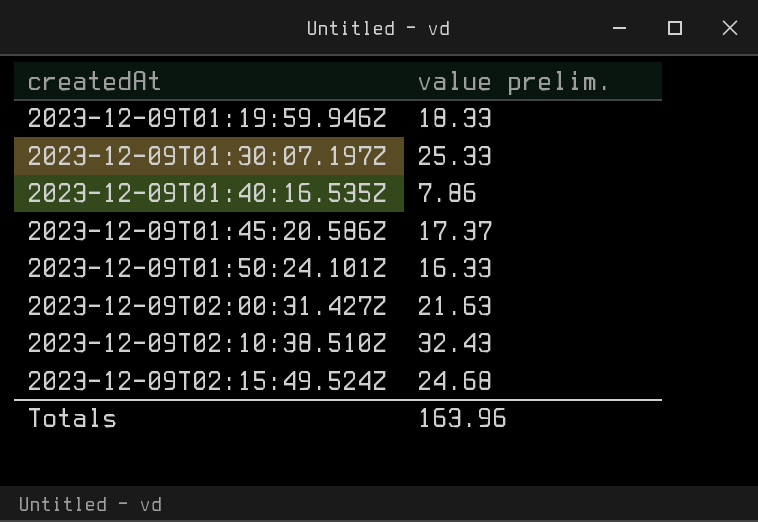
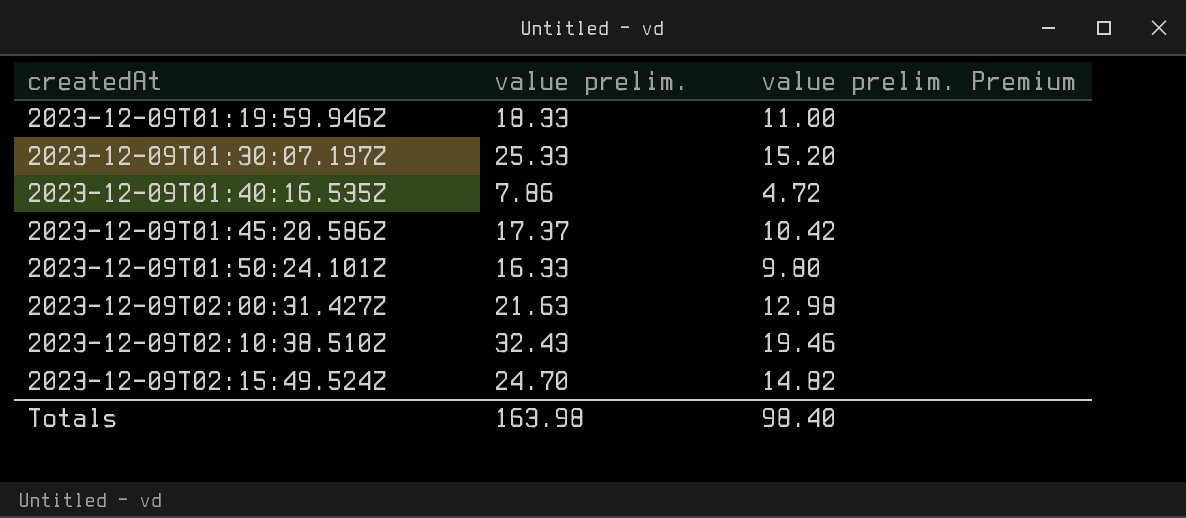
column value prelim. Premium | formula: none -> [value prelim.] * 0.6
2023-12-09T02:15:49.524Z | value prelim.: 24.68 -> 24.70
Totals | value prelim.: 163.96 -> 163.98

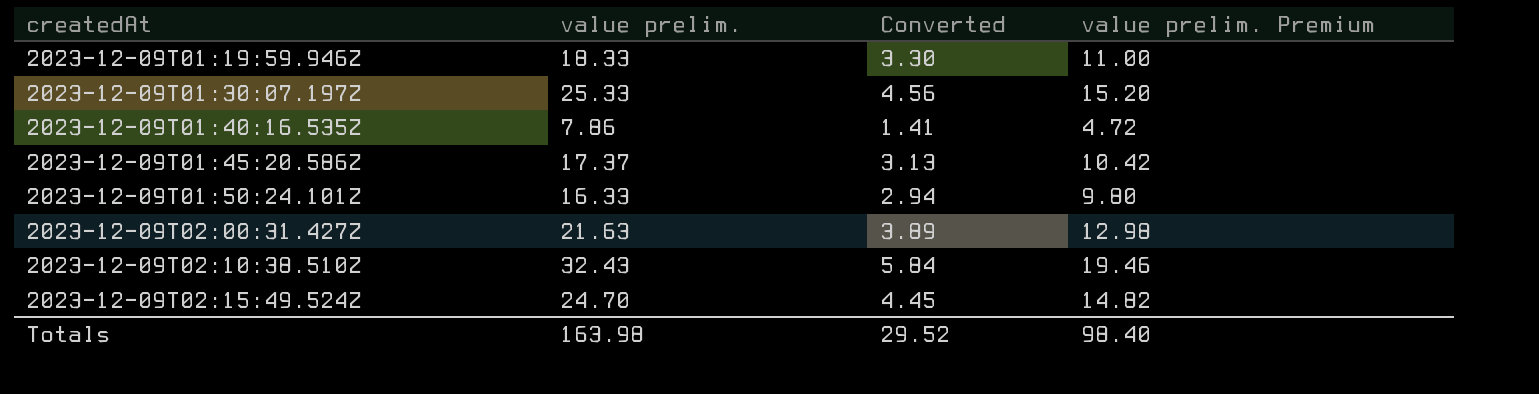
column Converted | formula: none -> [value prelim.] * 0.18

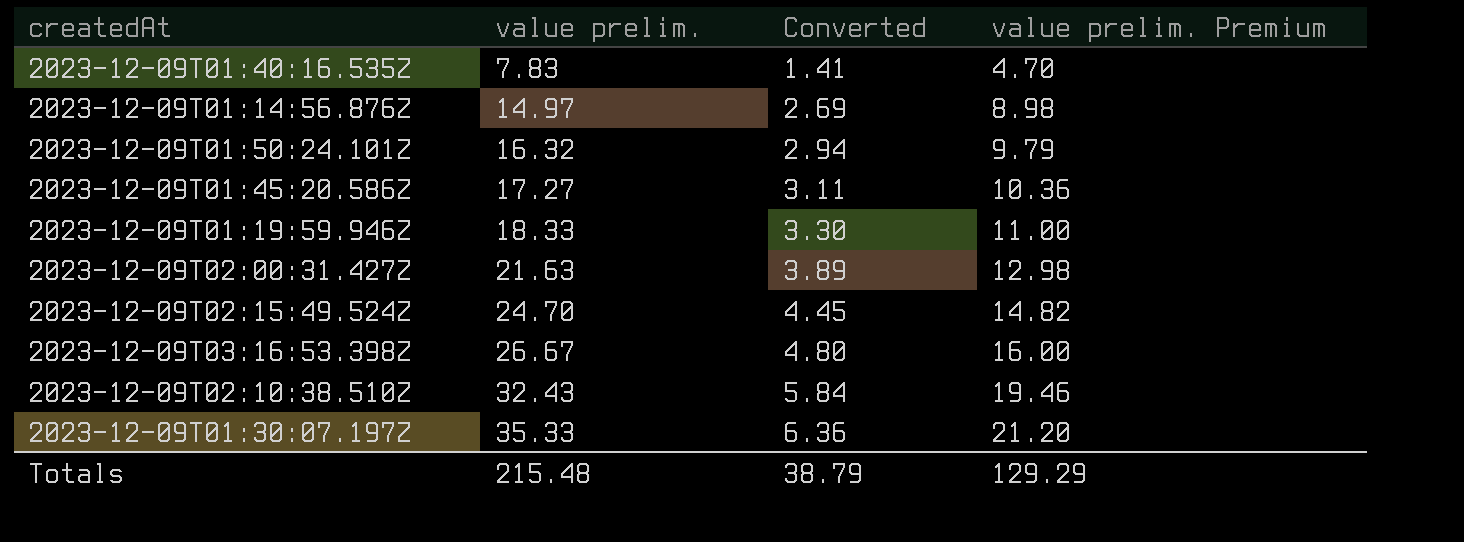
row order: createdAt ascending -> value prelim. ascending
2023-12-09T01:40:16.535Z | value prelim.: 7.86 -> 7.83
2023-12-09T01:40:16.535Z | value prelim. Premium: 4.72 -> 4.70
row 2023-12-09T01:14:56.876Z: none -> 14.97 | 2.69 | 8.98
2023-12-09T01:50:24.101Z | value prelim.: 16.33 -> 16.32
2023-12-09T01:50:24.101Z | value prelim. Premium: 9.80 -> 9.79
2023-12-09T01:45:20.586Z | value prelim.: 17.37 -> 17.27
2023-12-09T01:45:20.586Z | Converted: 3.13 -> 3.11
2023-12-09T01:45:20.586Z | value prelim. Premium: 10.42 -> 10.36
row 2023-12-09T03:16:53.398Z: none -> 26.67 | 4.80 | 16.00
2023-12-09T01:30:07.197Z | value prelim.: 25.33 -> 35.33
2023-12-09T01:30:07.197Z | Converted: 4.56 -> 6.36
2023-12-09T01:30:07.197Z | value prelim. Premium: 15.20 -> 21.20
Totals | value prelim.: 163.98 -> 215.48
Totals | Converted: 29.52 -> 38.79
Totals | value prelim. Premium: 98.40 -> 129.29

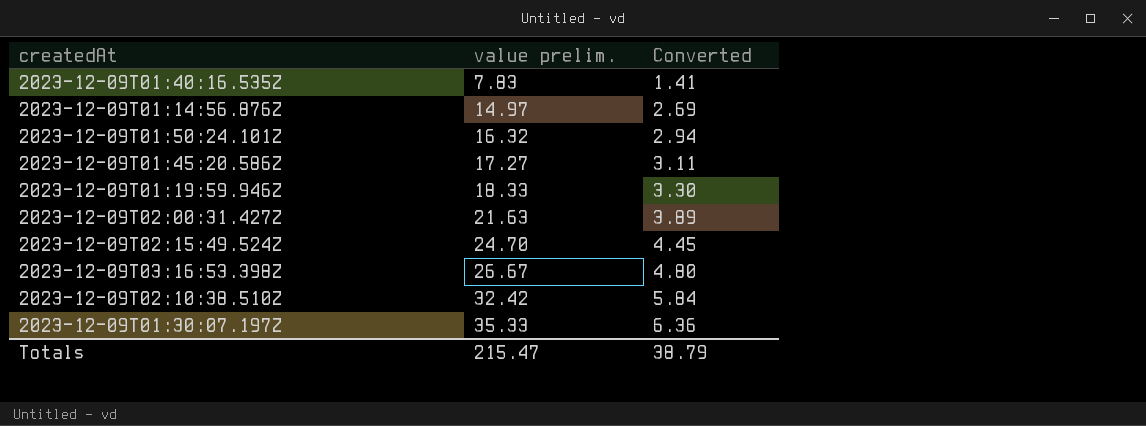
column value prelim. Premium | formula: [value prelim.] * 0.6 -> none
2023-12-09T02:10:38.510Z | value prelim.: 32.43 -> 32.42
Totals | value prelim.: 215.48 -> 215.47

